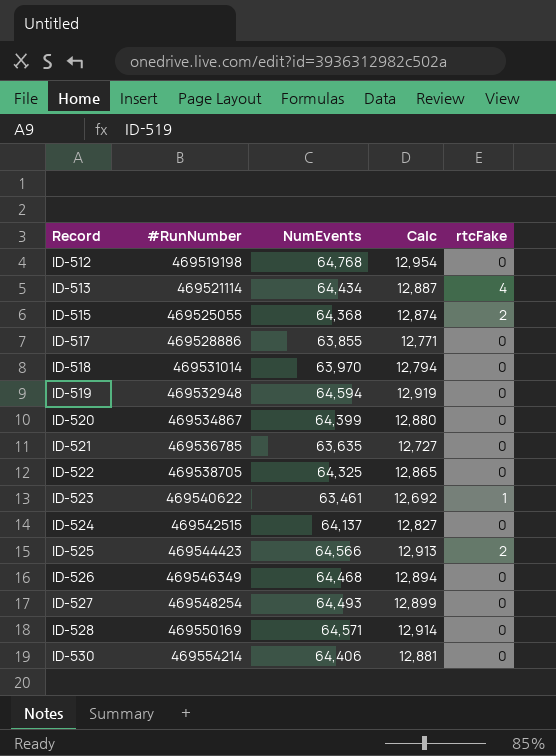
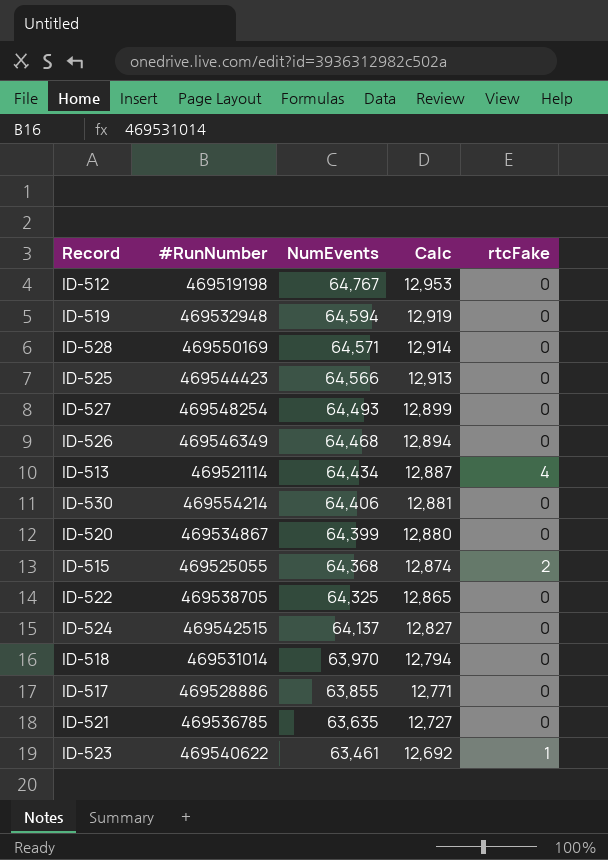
row order: Record ascending -> NumEvents descending
ID-512 | NumEvents: 64,768 -> 64,767
ID-512 | Calc: 12,954 -> 12,953
ID-525 | rtcFake: 2 -> 0

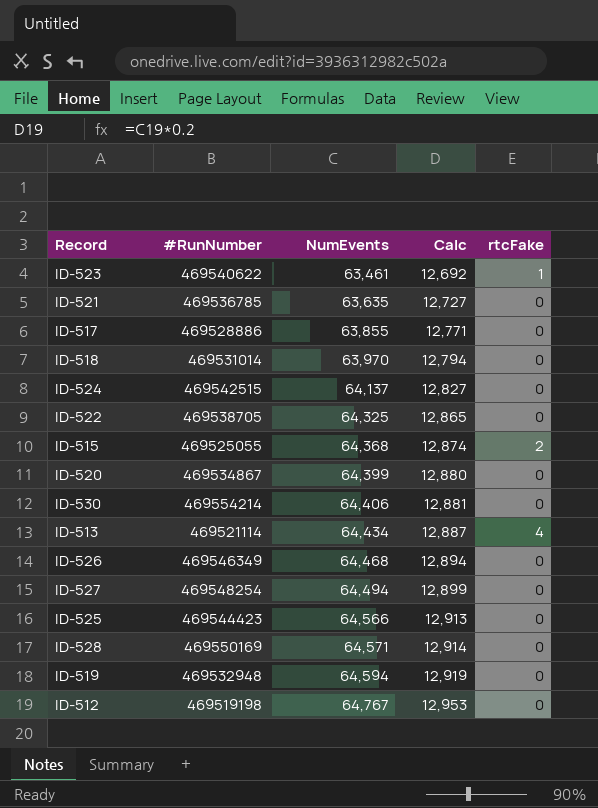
row order: NumEvents descending -> NumEvents ascending
ID-527 | NumEvents: 64,493 -> 64,494

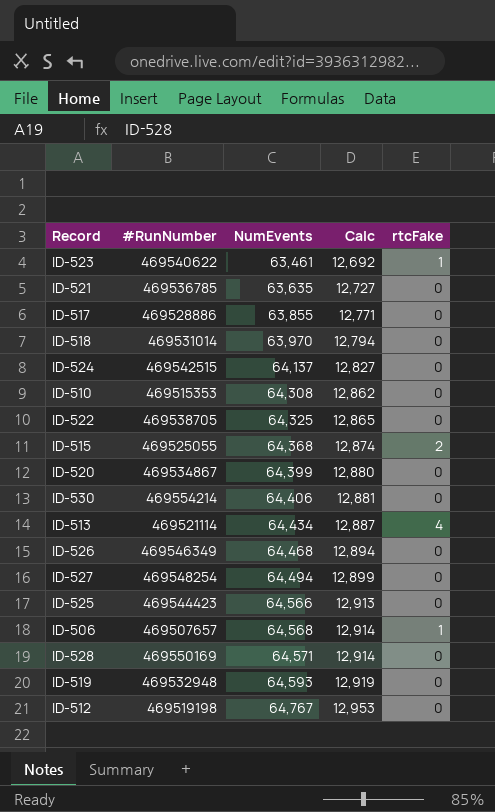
row ID-510: none -> 469515353 | 64,308 | 12,862 | 0
row ID-506: none -> 469507657 | 64,568 | 12,914 | 1
ID-519 | NumEvents: 64,594 -> 64,593

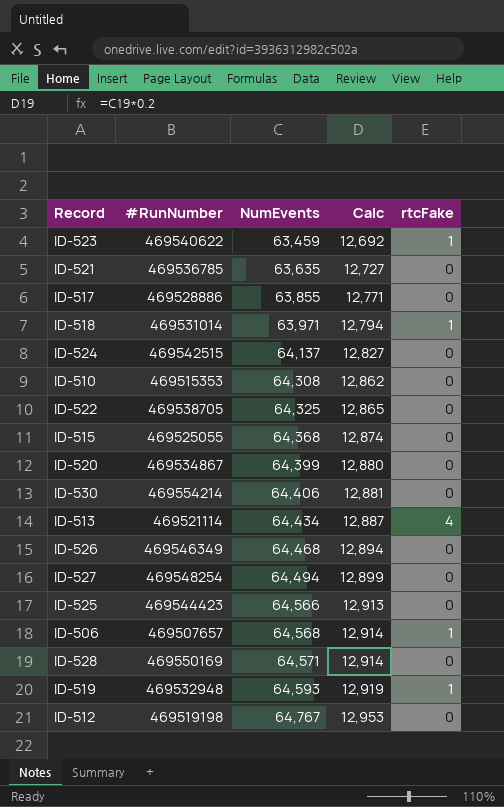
ID-523 | NumEvents: 63,461 -> 63,459
ID-518 | NumEvents: 63,970 -> 63,971
ID-518 | rtcFake: 0 -> 1
ID-515 | rtcFake: 2 -> 0
ID-519 | rtcFake: 0 -> 1

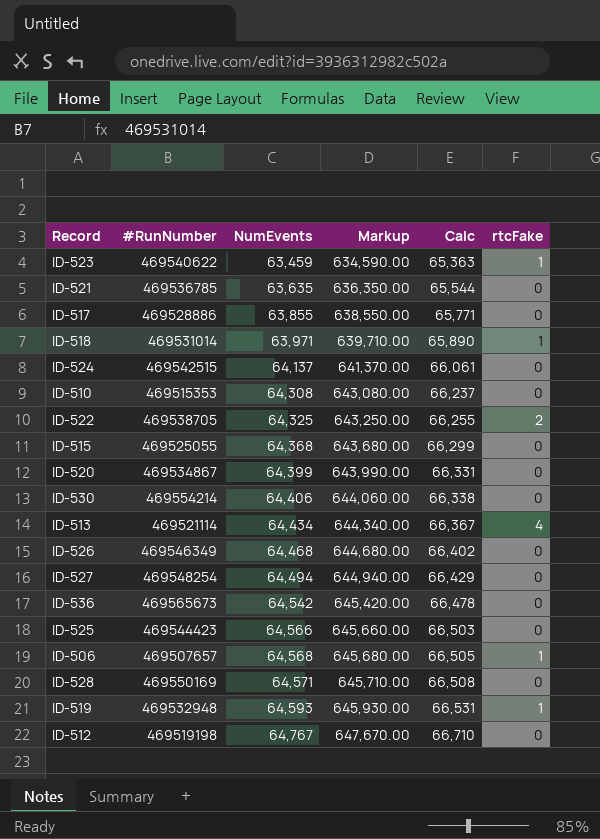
column Markup | formula: none -> [NumEvents] * 10
column Calc | formula: [NumEvents] * 0.2 -> [NumEvents] * 1.03
ID-522 | rtcFake: 0 -> 2
row ID-536: none -> 469565673 | 64,542 | 645,420.00 | 66,478 | 0

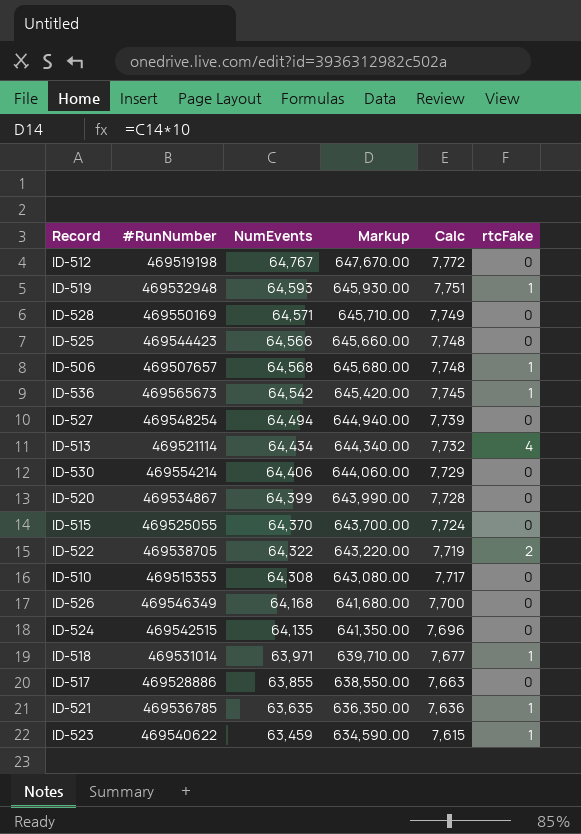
row order: NumEvents ascending -> Calc descending
column Calc | formula: [NumEvents] * 1.03 -> [NumEvents] * 0.12
ID-536 | rtcFake: 0 -> 1
ID-515 | NumEvents: 64,368 -> 64,370
ID-515 | Markup: 643,680.00 -> 643,700.00
ID-522 | NumEvents: 64,325 -> 64,322
ID-522 | Markup: 643,250.00 -> 643,220.00
ID-526 | NumEvents: 64,468 -> 64,168
ID-526 | Markup: 644,680.00 -> 641,680.00
ID-524 | NumEvents: 64,137 -> 64,135
ID-524 | Markup: 641,370.00 -> 641,350.00
ID-521 | rtcFake: 0 -> 1

